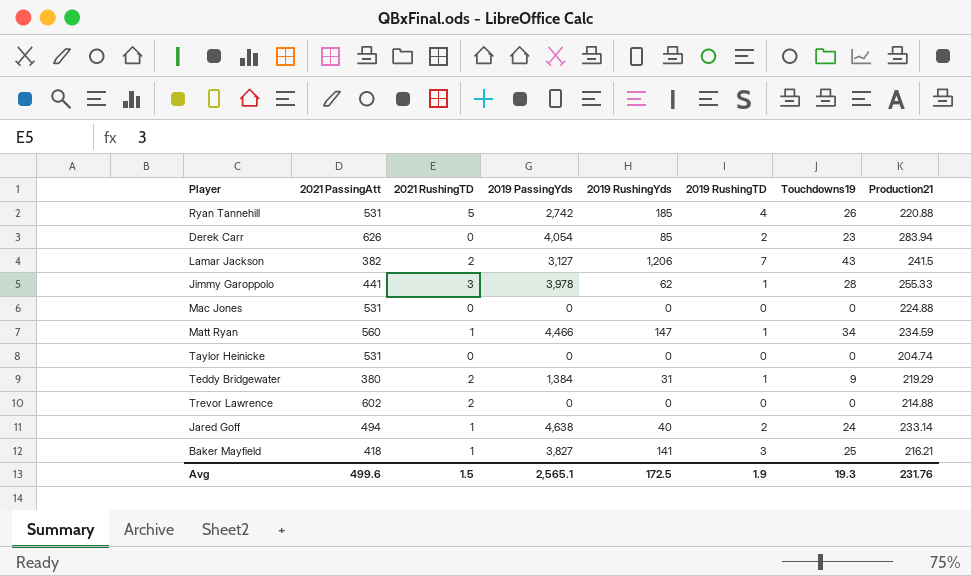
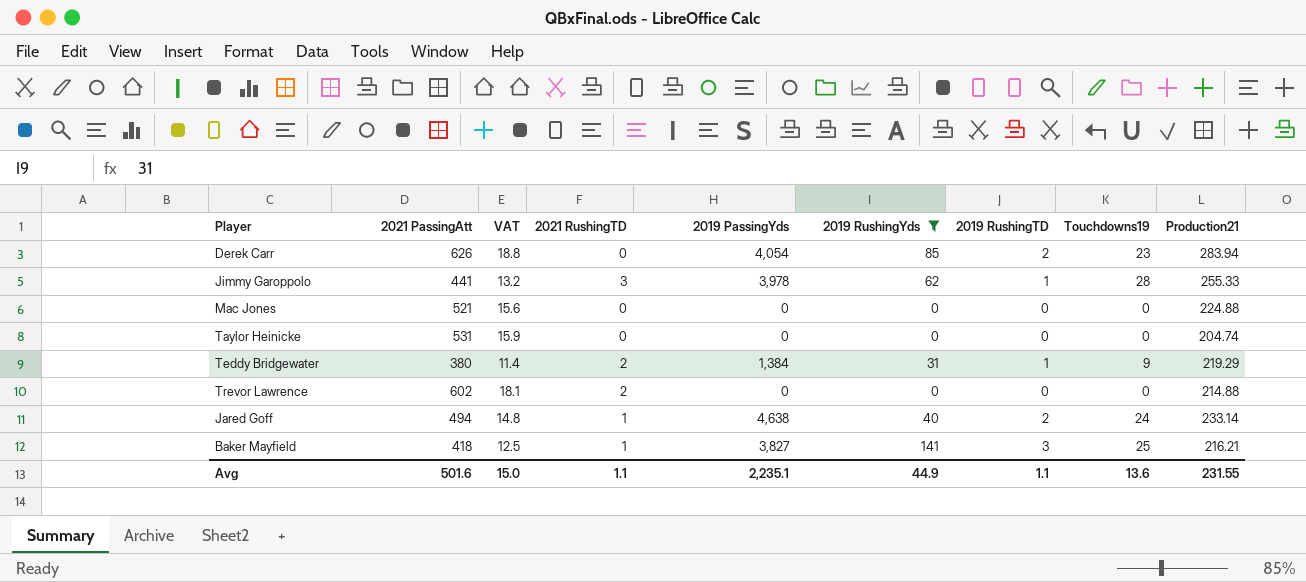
filter: none -> 2019 RushingYds <= 141
column VAT | formula: none -> [2021 PassingAtt] * 0.03
Mac Jones | 2021 PassingAtt: 531 -> 521
Avg | 2021 PassingAtt: 499.6 -> 501.6
Avg | 2021 RushingTD: 1.5 -> 1.1
Avg | 2019 PassingYds: 2,565.1 -> 2,235.1
Avg | 2019 RushingYds: 172.5 -> 44.9
Avg | 2019 RushingTD: 1.9 -> 1.1
Avg | Touchdowns19: 19.3 -> 13.6
Avg | Production21: 231.76 -> 231.55

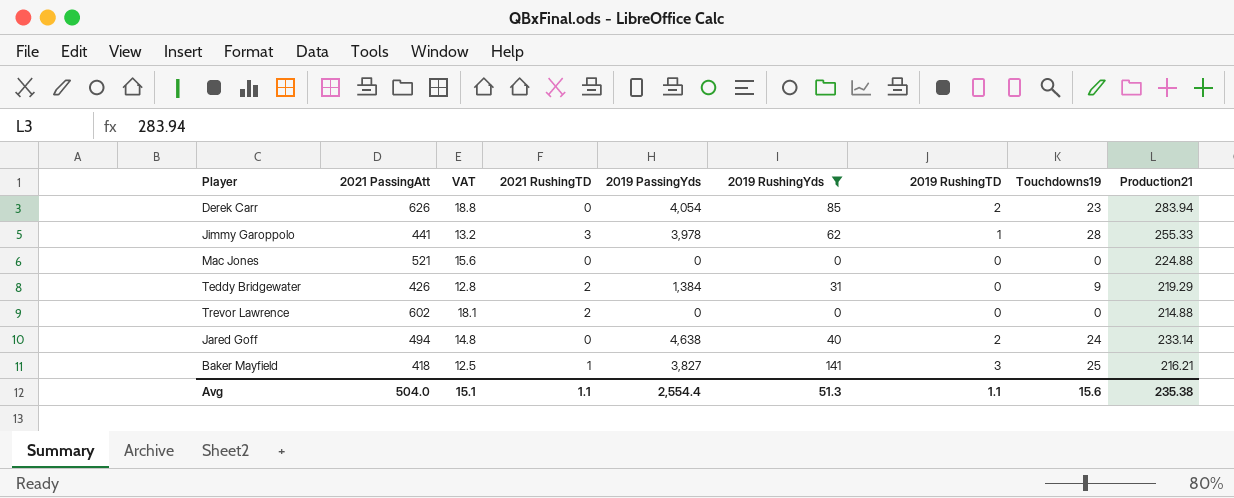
row Taylor Heinicke: 531 | 15.9 | 0 | 0 | 0 | 0 | 0 | 204.74 -> none
Teddy Bridgewater | 2021 PassingAtt: 380 -> 426
Teddy Bridgewater | VAT: 11.4 -> 12.8
Teddy Bridgewater | 2019 RushingTD: 1 -> 0
Jared Goff | 2021 RushingTD: 1 -> 0
Avg | 2021 PassingAtt: 501.6 -> 504.0
Avg | VAT: 15.0 -> 15.1
Avg | 2019 PassingYds: 2,235.1 -> 2,554.4
Avg | 2019 RushingYds: 44.9 -> 51.3
Avg | Touchdowns19: 13.6 -> 15.6
Avg | Production21: 231.55 -> 235.38

